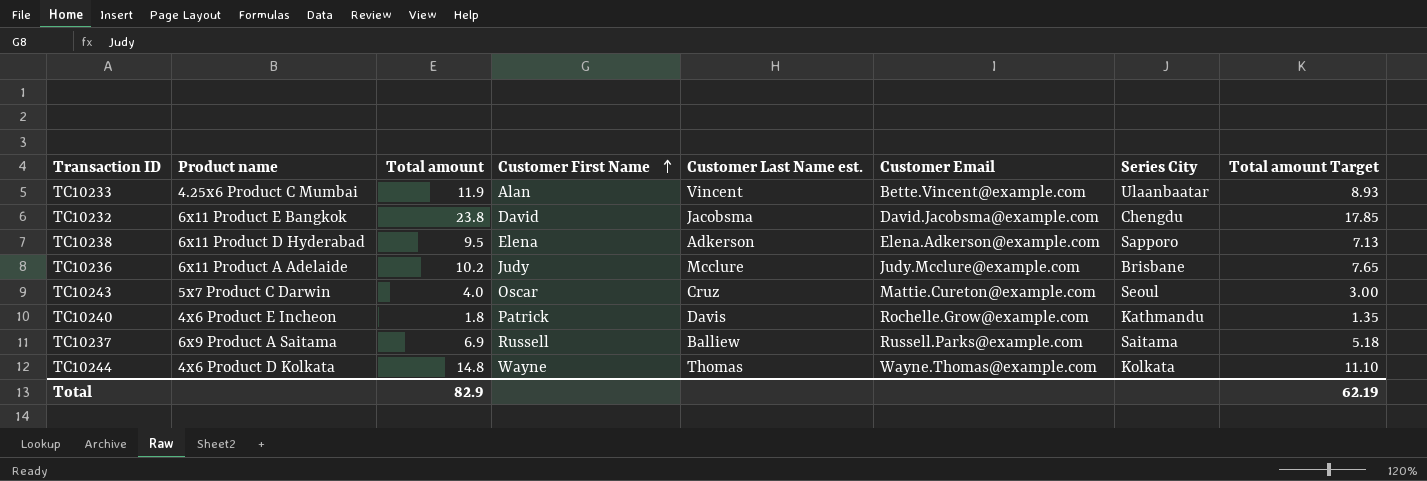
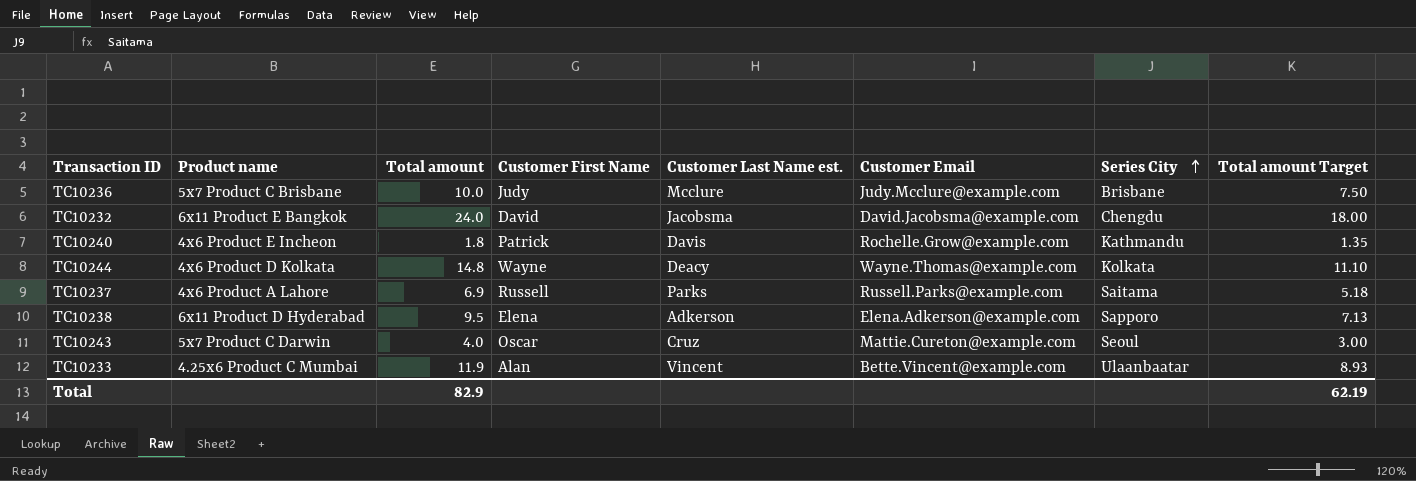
row order: Customer First Name ascending -> Series City ascending
TC10236 | Product name: 6x11 Product A Adelaide -> 5x7 Product C Brisbane
TC10236 | Total amount: 10.2 -> 10.0
TC10236 | Total amount Target: 7.65 -> 7.50
TC10232 | Total amount: 23.8 -> 24.0
TC10232 | Total amount Target: 17.85 -> 18.00
TC10244 | Customer Last Name est.: Thomas -> Deacy
TC10237 | Product name: 6x9 Product A Saitama -> 4x6 Product A Lahore
TC10237 | Customer Last Name est.: Balliew -> Parks

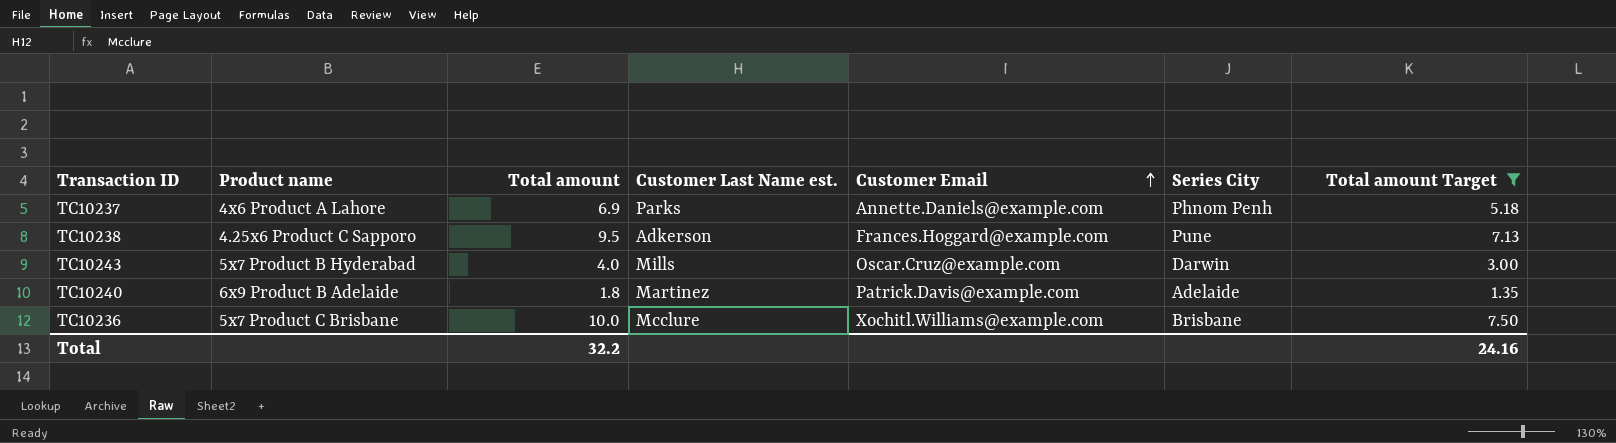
filter: none -> Total amount Target <= 7.50
row order: Series City ascending -> Customer Email ascending
column Customer First Name | position: 4 -> none
TC10237 | Customer Email: Russell.Parks@example.com -> Annette.Daniels@example.com
TC10237 | Series City: Saitama -> Phnom Penh
TC10238 | Product name: 6x11 Product D Hyderabad -> 4.25x6 Product C Sapporo
TC10238 | Customer Email: Elena.Adkerson@example.com -> Frances.Hoggard@example.com
TC10238 | Series City: Sapporo -> Pune
TC10243 | Product name: 5x7 Product C Darwin -> 5x7 Product B Hyderabad
TC10243 | Customer Last Name est.: Cruz -> Mills
TC10243 | Customer Email: Mattie.Cureton@example.com -> Oscar.Cruz@example.com
TC10243 | Series City: Seoul -> Darwin
TC10240 | Product name: 4x6 Product E Incheon -> 6x9 Product B Adelaide
TC10240 | Customer Last Name est.: Davis -> Martinez
TC10240 | Customer Email: Rochelle.Grow@example.com -> Patrick.Davis@example.com
TC10240 | Series City: Kathmandu -> Adelaide
TC10236 | Customer Email: Judy.Mcclure@example.com -> Xochitl.Williams@example.com
Total | Total amount: 82.9 -> 32.2
Total | Total amount Target: 62.19 -> 24.16

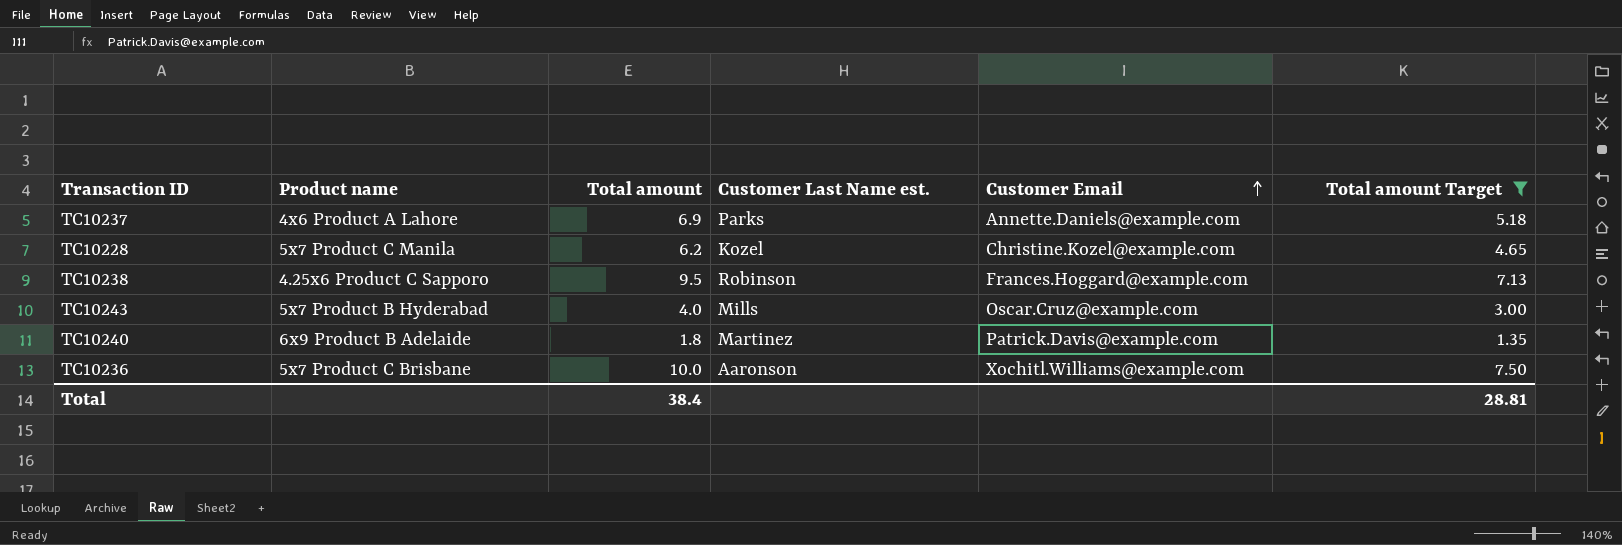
column Series City | position: 6 -> none
row TC10228: none -> 5x7 Product C Manila | 6.2 | Kozel | Christine.Kozel@example.com | 4.65
TC10238 | Customer Last Name est.: Adkerson -> Robinson
TC10236 | Customer Last Name est.: Mcclure -> Aaronson
Total | Total amount: 32.2 -> 38.4
Total | Total amount Target: 24.16 -> 28.81

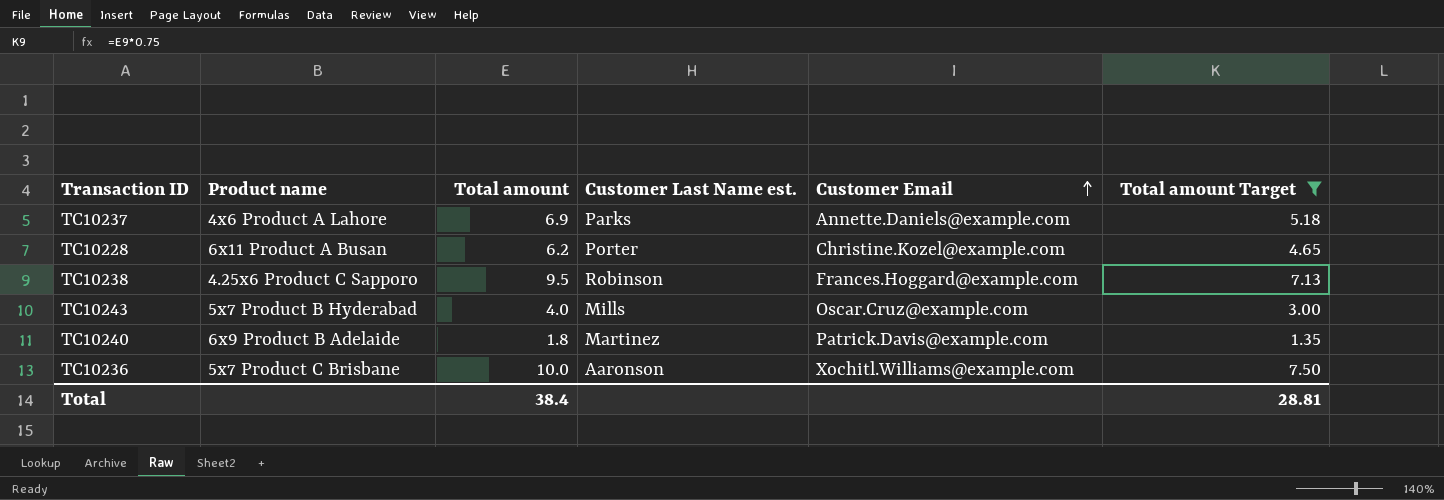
TC10228 | Product name: 5x7 Product C Manila -> 6x11 Product A Busan
TC10228 | Customer Last Name est.: Kozel -> Porter

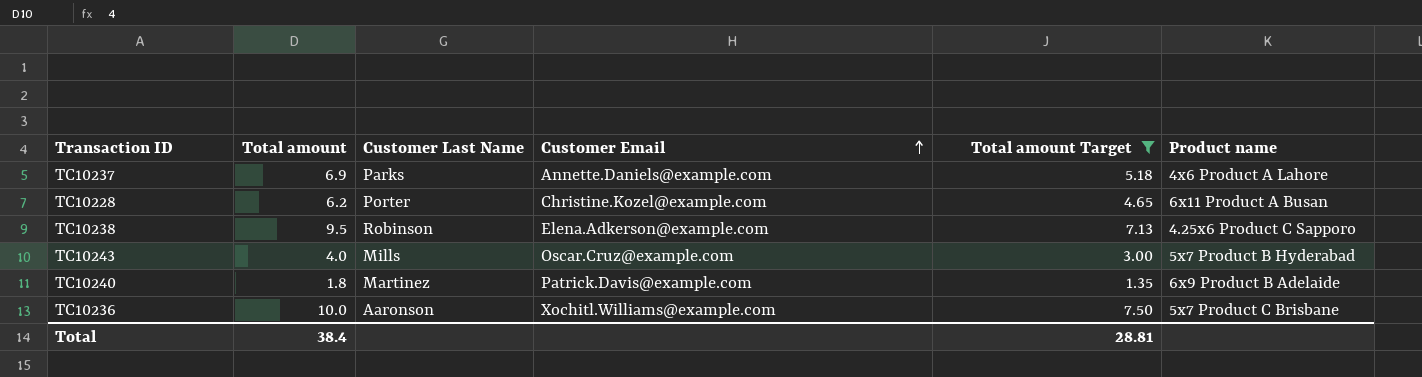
column name: Customer Last Name est. -> Customer Last Name
column Product name | position: 2 -> 6
TC10238 | Customer Email: Frances.Hoggard@example.com -> Elena.Adkerson@example.com

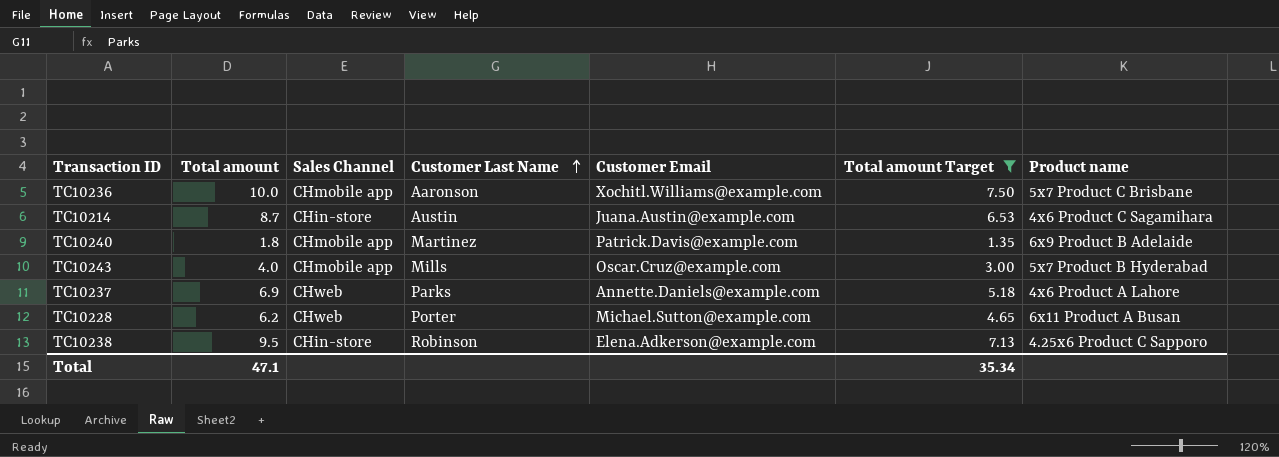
row order: Customer Email ascending -> Customer Last Name ascending
column Sales Channel | position: none -> 3
row TC10214: none -> 8.7 | CHin-store | Austin | Juana.Austin@example.com | 6.53 | 4x6 Product C Sagamihara
TC10228 | Customer Email: Christine.Kozel@example.com -> Michael.Sutton@example.com
Total | Total amount: 38.4 -> 47.1
Total | Total amount Target: 28.81 -> 35.34

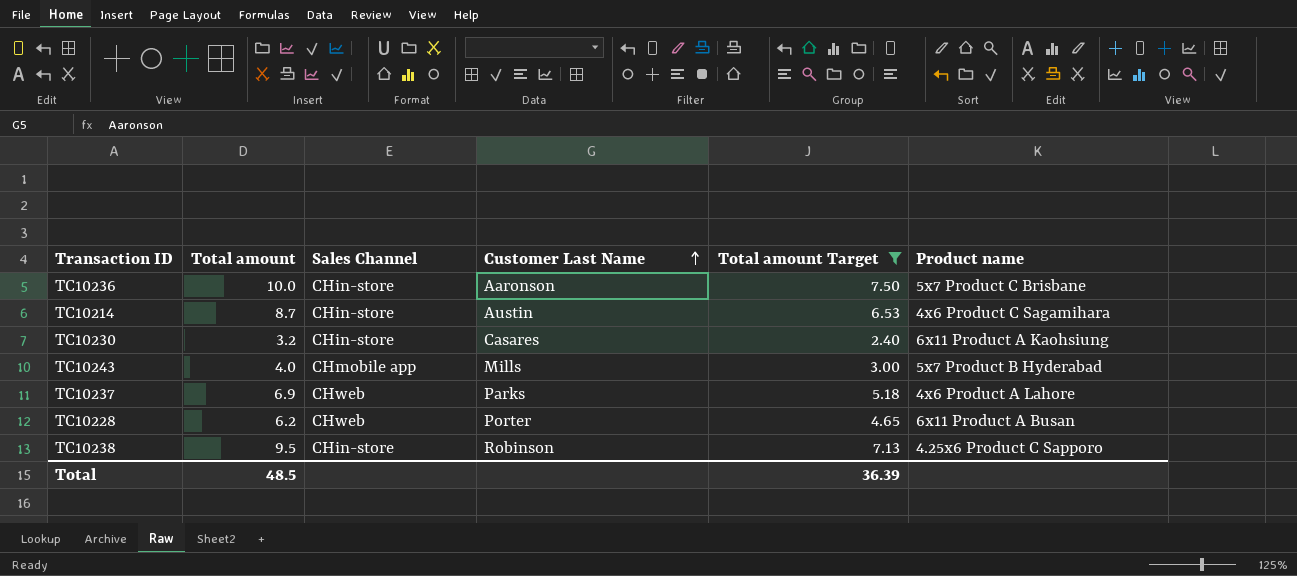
column Customer Email | position: 5 -> none
row TC10240: 1.8 | CHmobile app | Martinez | Patrick.Davis@example.com | 1.35 | 6x9 Product B Adelaide -> none
TC10236 | Sales Channel: CHmobile app -> CHin-store
row TC10230: none -> 3.2 | CHin-store | Casares | 2.40 | 6x11 Product A Kaohsiung
Total | Total amount: 47.1 -> 48.5
Total | Total amount Target: 35.34 -> 36.39

